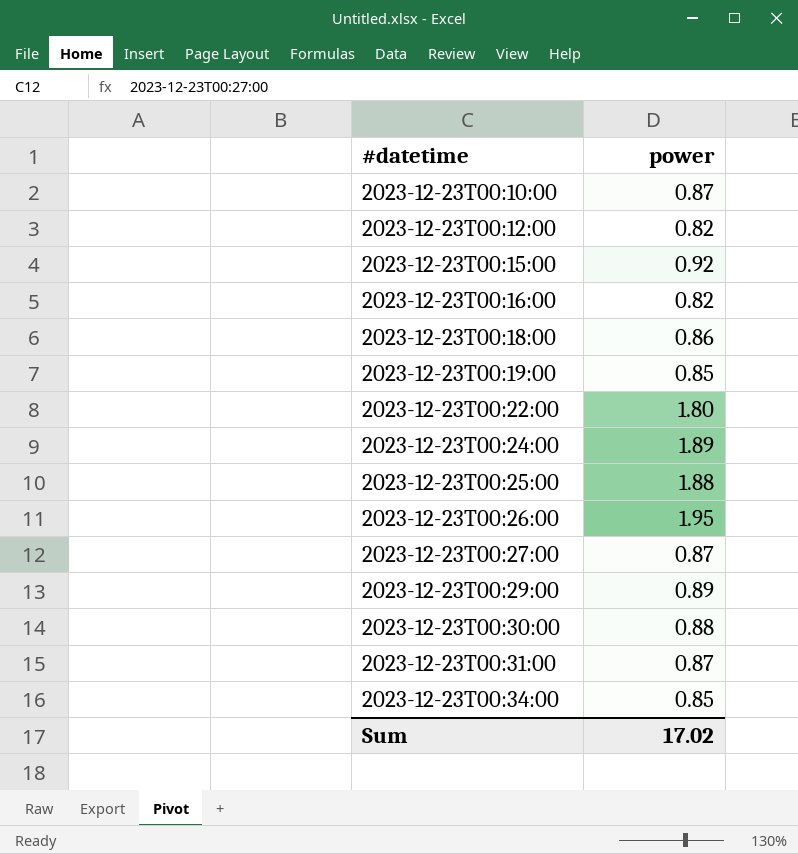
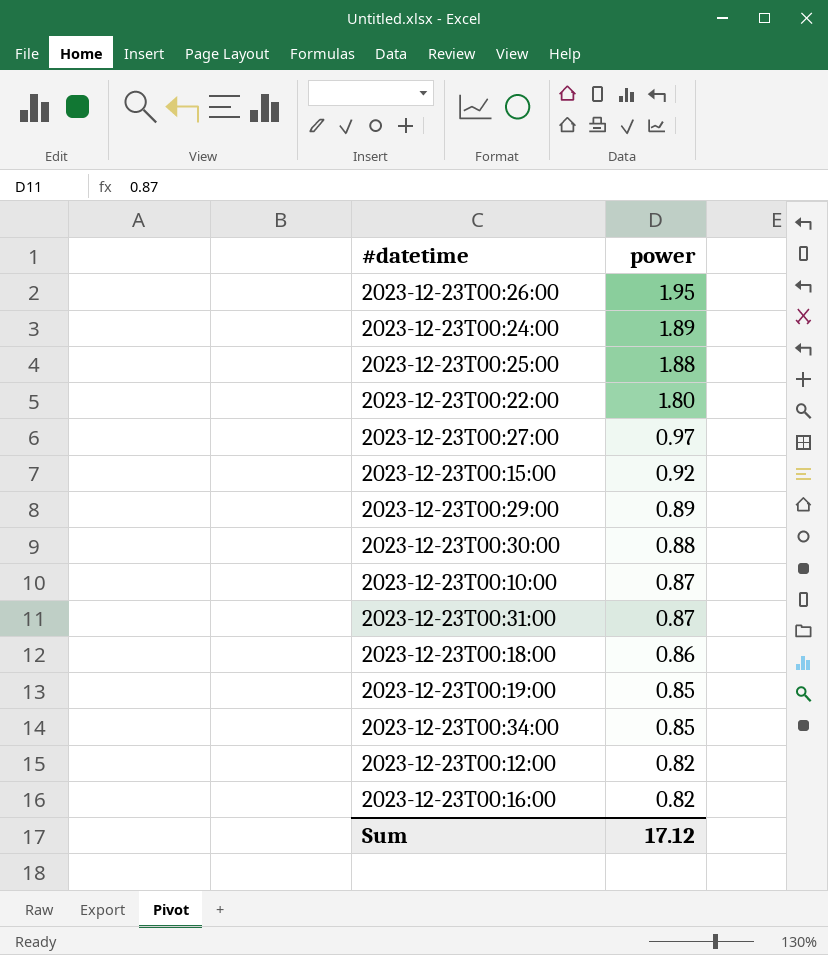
row order: #datetime ascending -> power descending
2023-12-23T00:27:00 | power: 0.87 -> 0.97
Sum | power: 17.02 -> 17.12

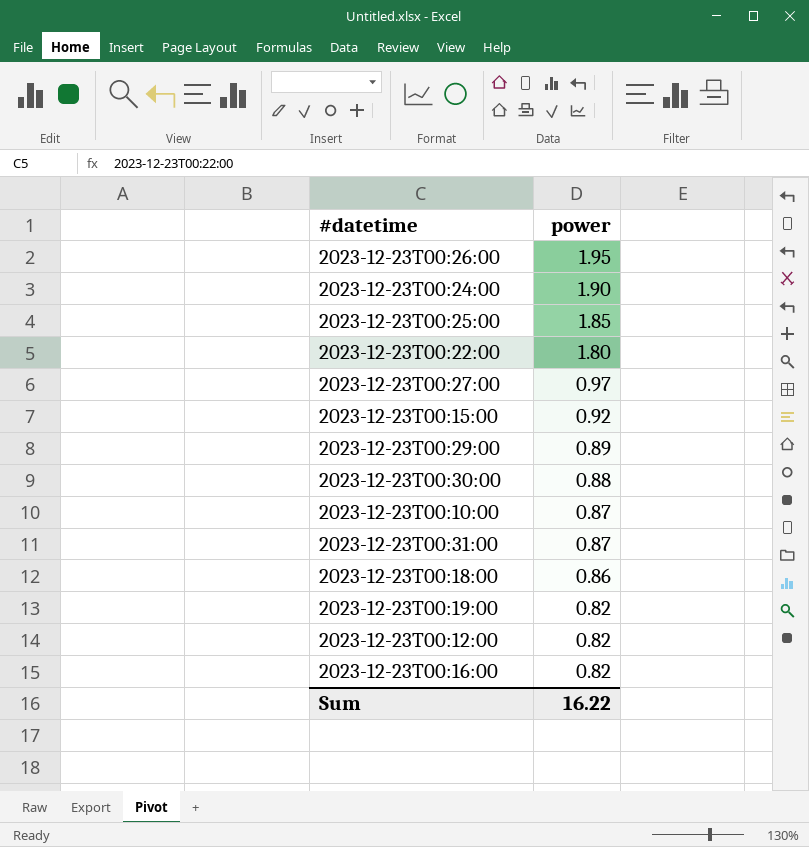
row 2023-12-23T00:34:00: 0.85 -> none
2023-12-23T00:24:00 | power: 1.89 -> 1.90
2023-12-23T00:25:00 | power: 1.88 -> 1.85
2023-12-23T00:19:00 | power: 0.85 -> 0.82
Sum | power: 17.12 -> 16.22

